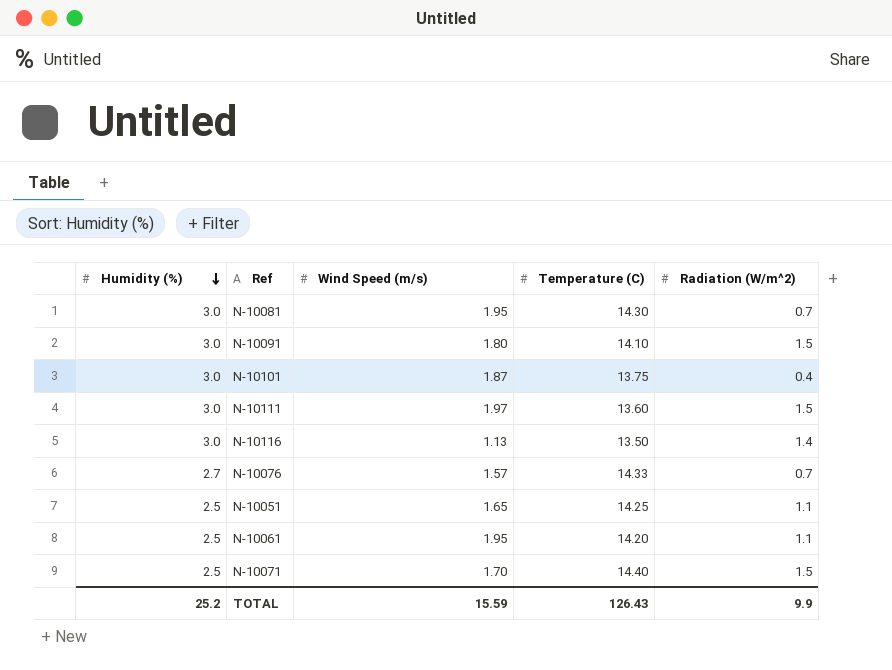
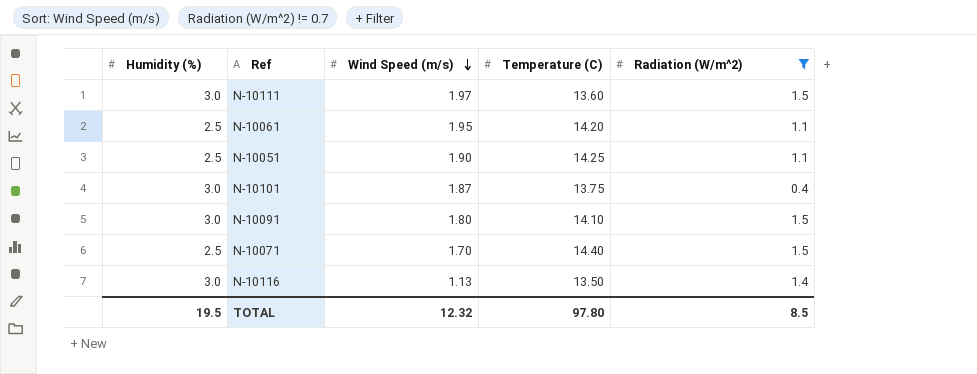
filter: none -> Radiation (W/m^2) != 0.7
row order: Humidity (%) descending -> Wind Speed (m/s) descending
N-10051 | Wind Speed (m/s): 1.65 -> 1.90
TOTAL | Humidity (%): 25.2 -> 19.5
TOTAL | Wind Speed (m/s): 15.59 -> 12.32
TOTAL | Temperature (C): 126.43 -> 97.80
TOTAL | Radiation (W/m^2): 9.9 -> 8.5

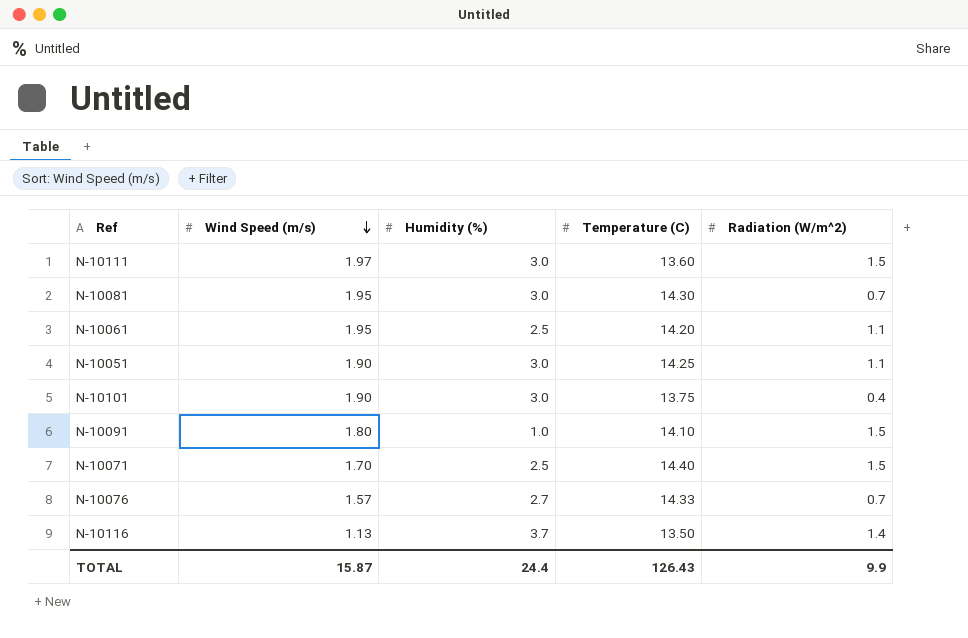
filter: Radiation (W/m^2) != 0.7 -> none
column Humidity (%) | position: 1 -> 3
N-10051 | Humidity (%): 2.5 -> 3.0
N-10101 | Wind Speed (m/s): 1.87 -> 1.90
N-10091 | Humidity (%): 3.0 -> 1.0
N-10116 | Humidity (%): 3.0 -> 3.7
TOTAL | Wind Speed (m/s): 12.32 -> 15.87
TOTAL | Humidity (%): 19.5 -> 24.4
TOTAL | Temperature (C): 97.80 -> 126.43
TOTAL | Radiation (W/m^2): 8.5 -> 9.9

